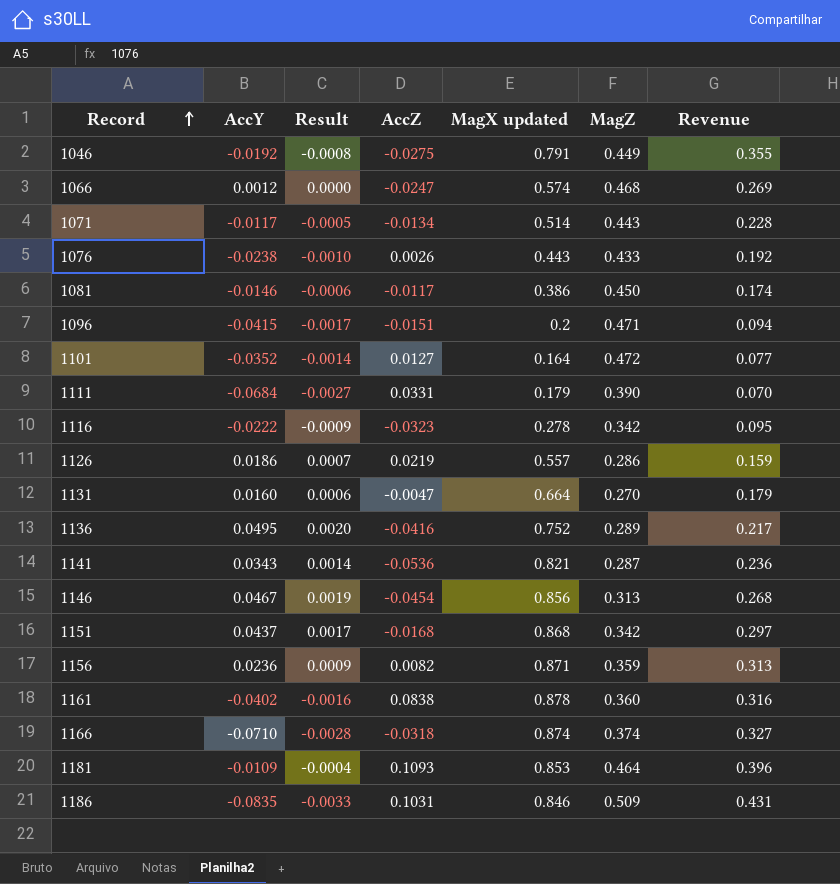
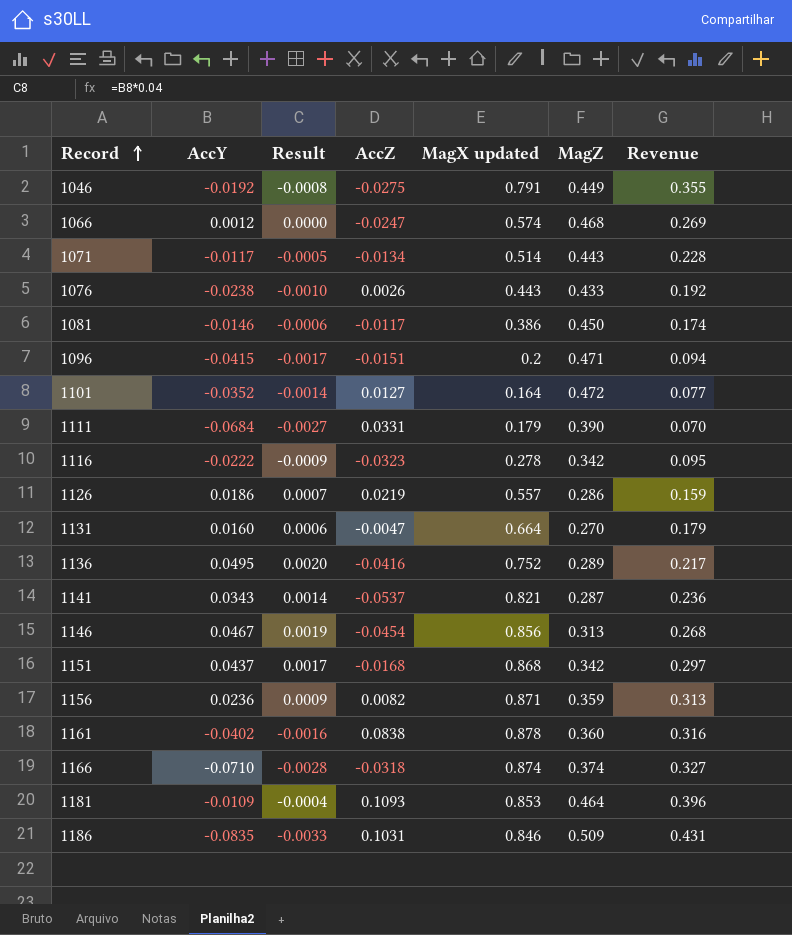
1141 | AccZ: -0.0536 -> -0.0537

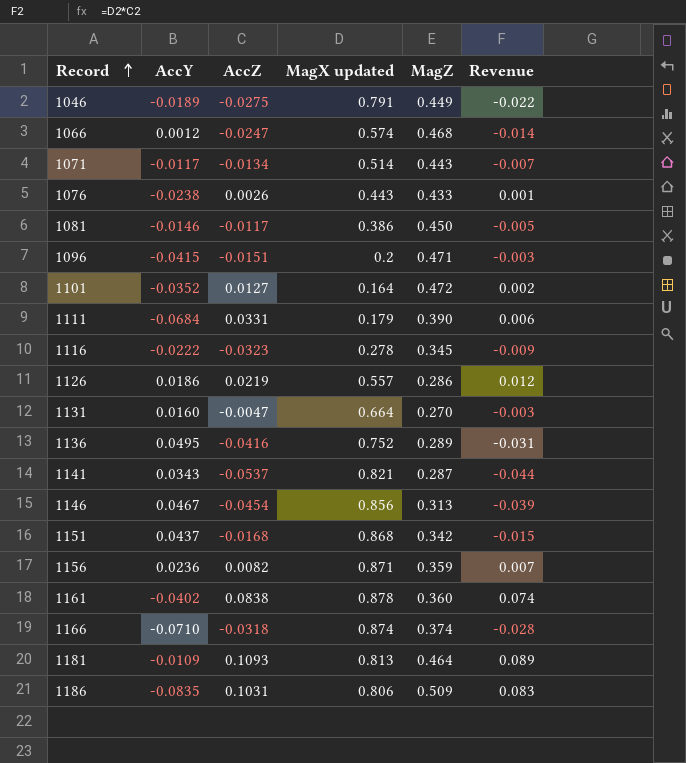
column Result | formula: [AccY] * 0.04 -> none
column Revenue | formula: [MagX updated] * [MagZ] -> [AccZ] * [MagX updated]
1046 | AccY: -0.0192 -> -0.0189
1116 | MagZ: 0.342 -> 0.345
1181 | MagX updated: 0.853 -> 0.813
1186 | MagX updated: 0.846 -> 0.806

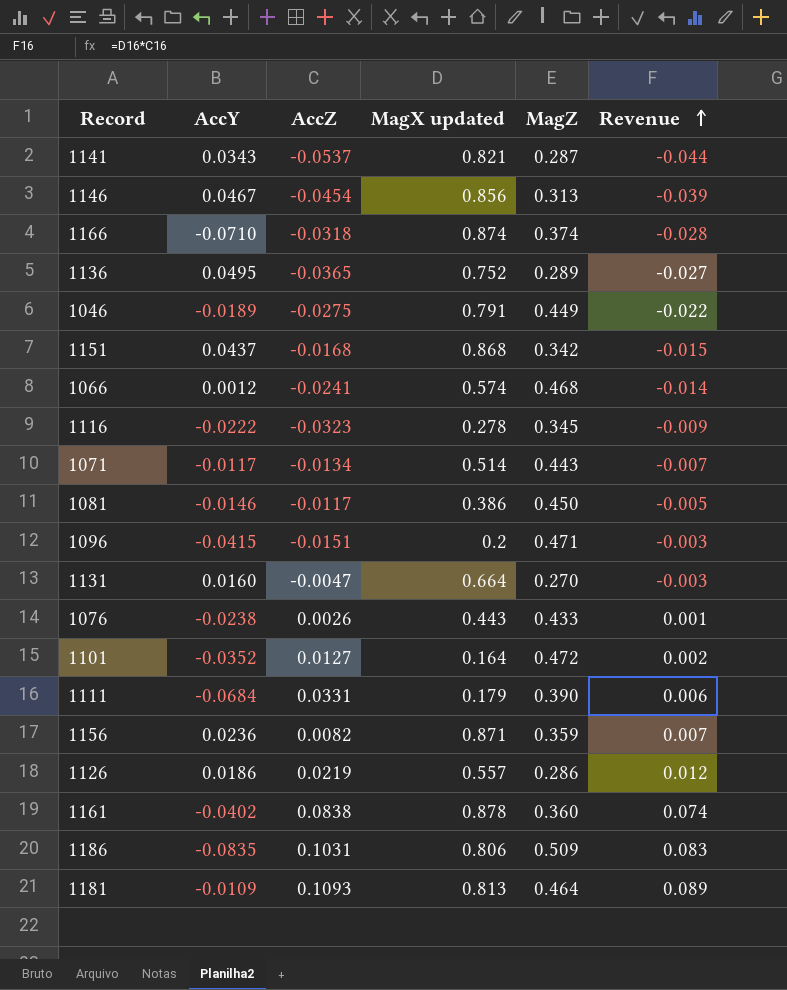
row order: Record ascending -> Revenue ascending
1136 | AccZ: -0.0416 -> -0.0365
1136 | Revenue: -0.031 -> -0.027
1066 | AccZ: -0.0247 -> -0.0241

